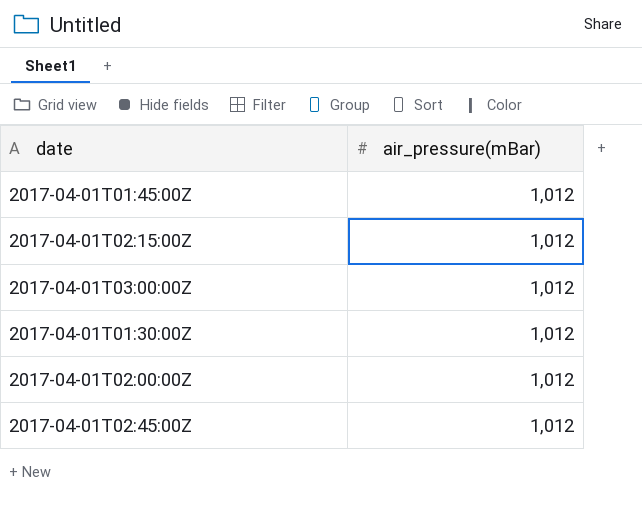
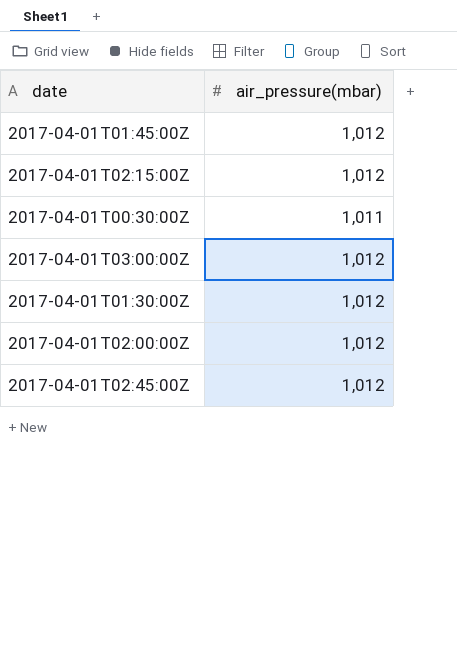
column name: air_pressure(mBar) -> air_pressure(mbar)
row 2017-04-01T00:30:00Z: none -> 1,011

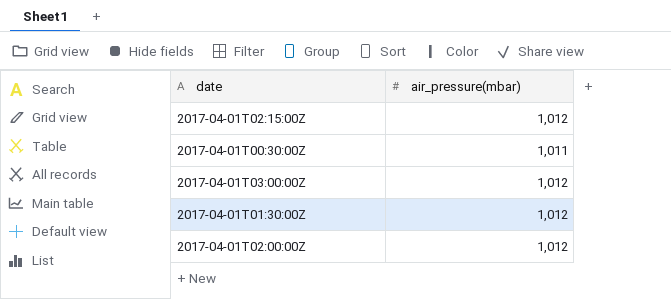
row 2017-04-01T01:45:00Z: 1,012 -> none
row 2017-04-01T02:45:00Z: 1,012 -> none

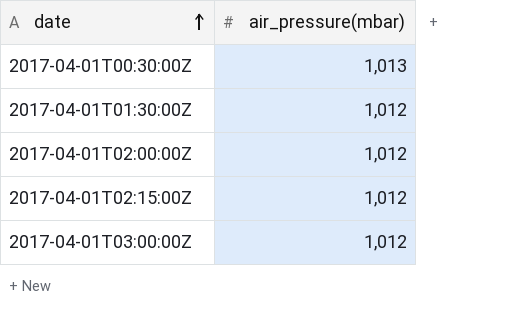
row order: none -> date ascending
2017-04-01T00:30:00Z | air_pressure(mbar): 1,011 -> 1,013

